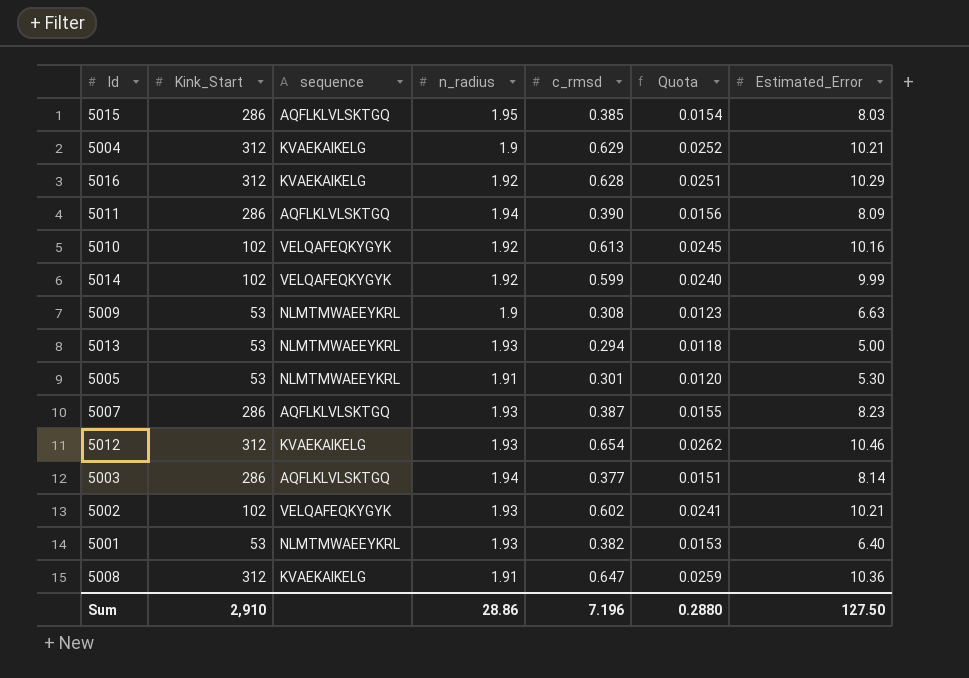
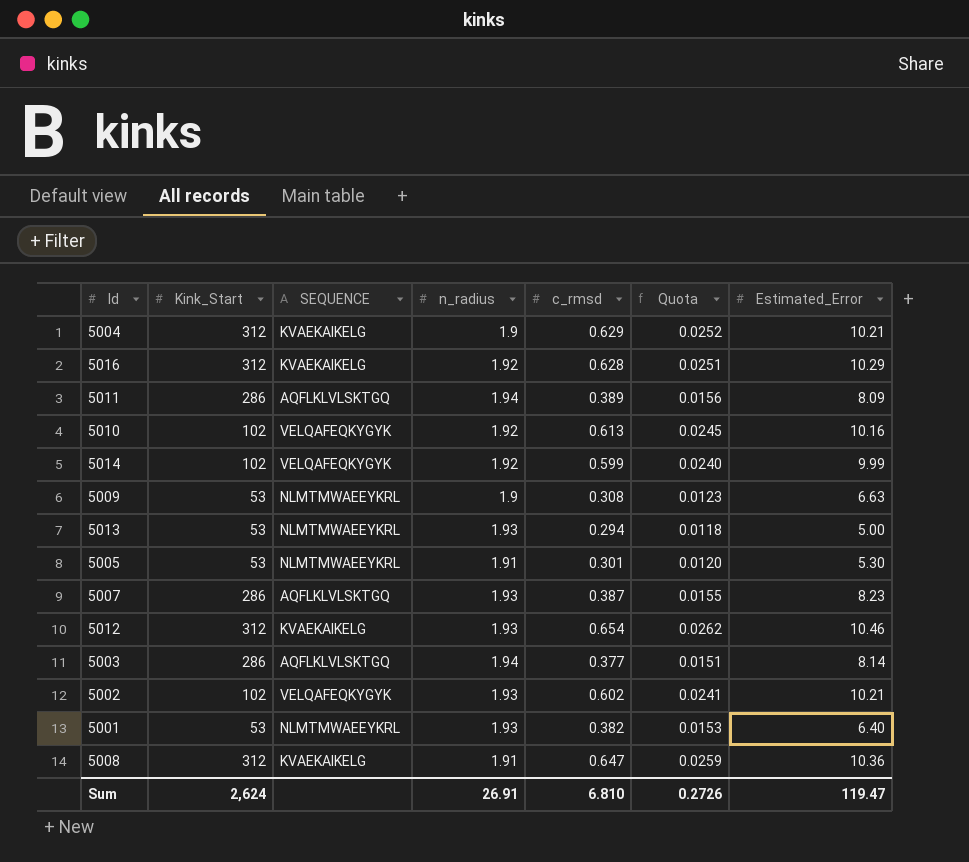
column name: sequence -> SEQUENCE
row 5015: 286 | AQFLKLVLSKTGQ | 1.95 | 0.385 | 0.0154 | 8.03 -> none
5011 | c_rmsd: 0.390 -> 0.389
Sum | Kink_Start: 2,910 -> 2,624
Sum | n_radius: 28.86 -> 26.91
Sum | c_rmsd: 7.196 -> 6.810
Sum | Quota: 0.2880 -> 0.2726
Sum | Estimated_Error: 127.50 -> 119.47

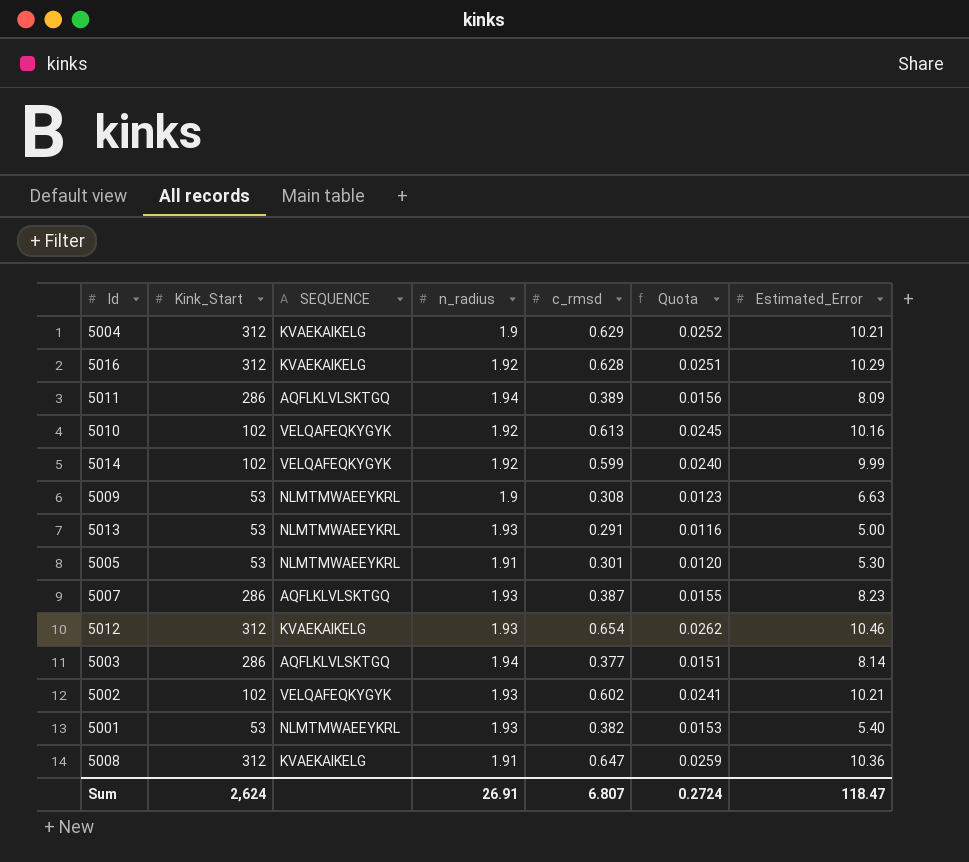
5013 | c_rmsd: 0.294 -> 0.291
5013 | Quota: 0.0118 -> 0.0116
5001 | Estimated_Error: 6.40 -> 5.40
Sum | c_rmsd: 6.810 -> 6.807
Sum | Quota: 0.2726 -> 0.2724
Sum | Estimated_Error: 119.47 -> 118.47

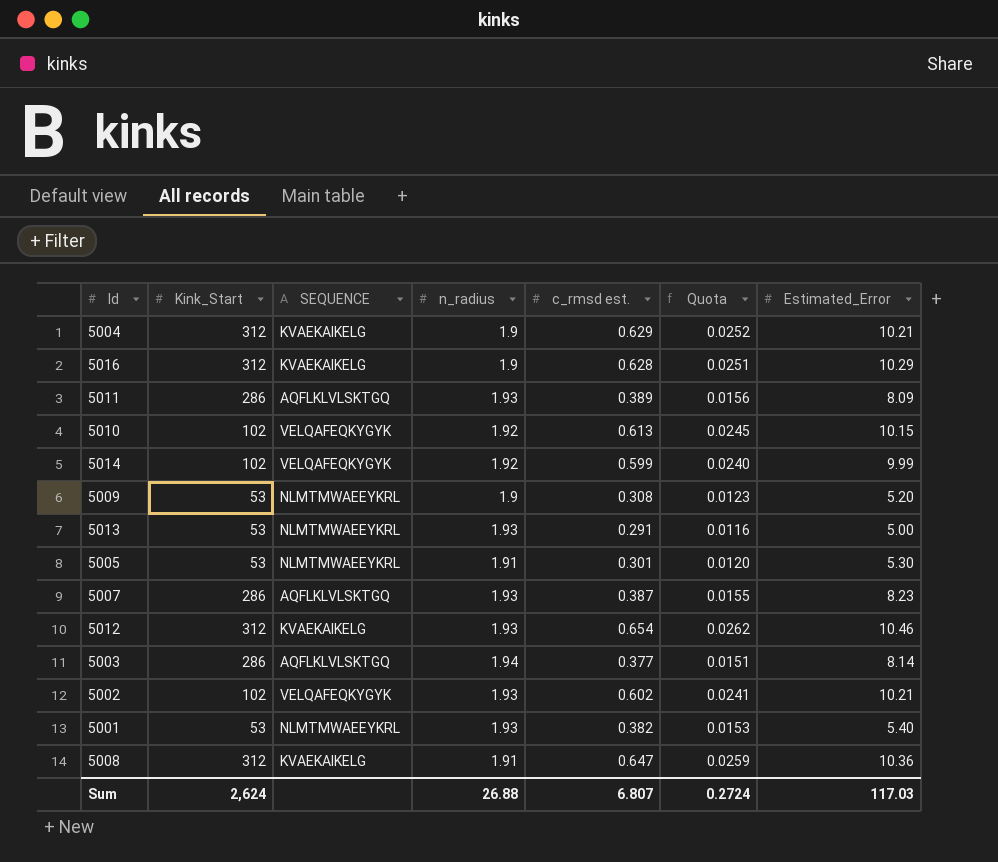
column name: c_rmsd -> c_rmsd est.
5016 | n_radius: 1.92 -> 1.9
5011 | n_radius: 1.94 -> 1.93
5010 | Estimated_Error: 10.16 -> 10.15
5009 | Estimated_Error: 6.63 -> 5.20
Sum | n_radius: 26.91 -> 26.88
Sum | Estimated_Error: 118.47 -> 117.03

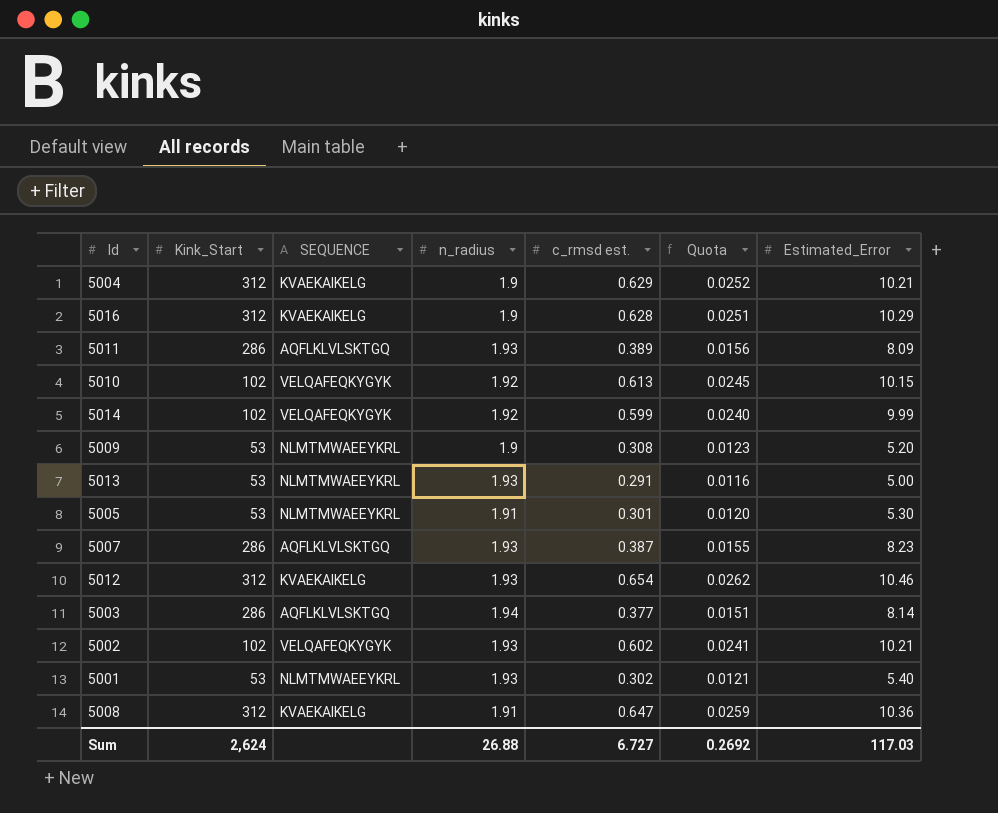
5001 | c_rmsd est.: 0.382 -> 0.302
5001 | Quota: 0.0153 -> 0.0121
Sum | c_rmsd est.: 6.807 -> 6.727
Sum | Quota: 0.2724 -> 0.2692

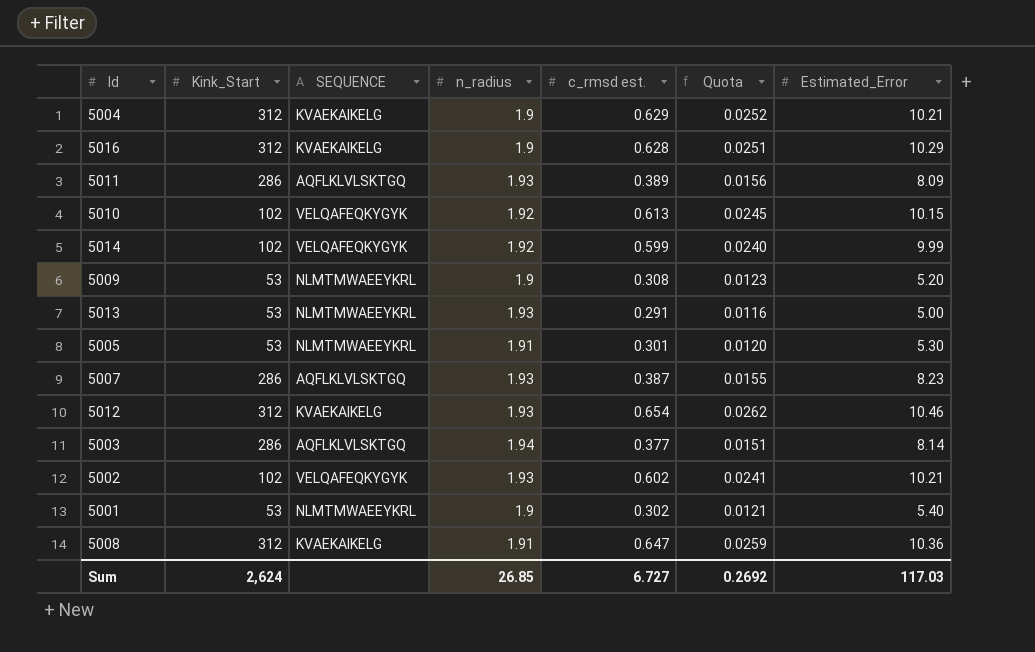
5001 | n_radius: 1.93 -> 1.9
Sum | n_radius: 26.88 -> 26.85

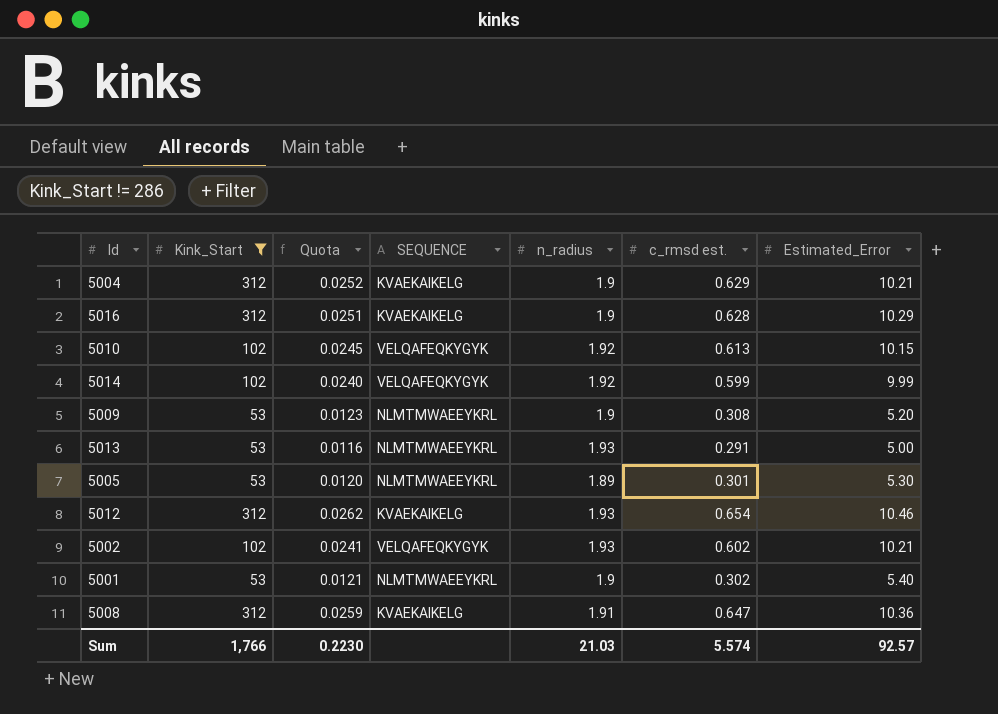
filter: none -> Kink_Start != 286
column Quota | position: 6 -> 3
5005 | n_radius: 1.91 -> 1.89
Sum | Kink_Start: 2,624 -> 1,766
Sum | Quota: 0.2692 -> 0.2230
Sum | n_radius: 26.85 -> 21.03
Sum | c_rmsd est.: 6.727 -> 5.574
Sum | Estimated_Error: 117.03 -> 92.57

